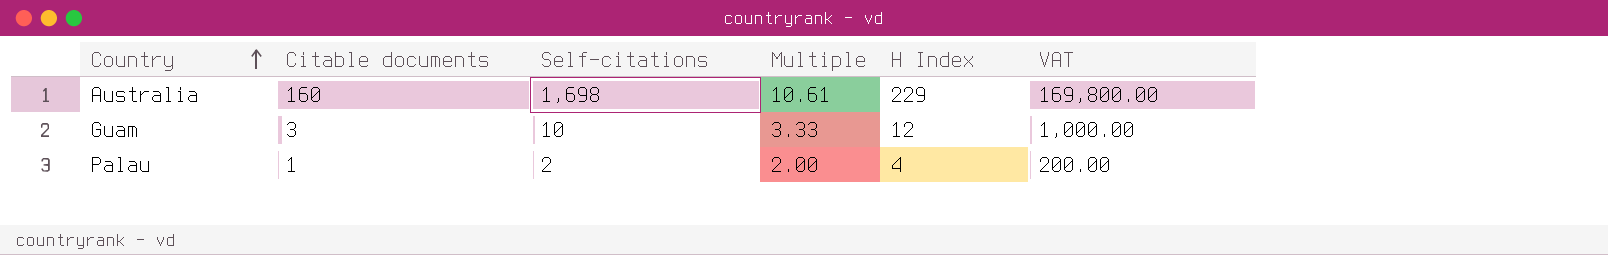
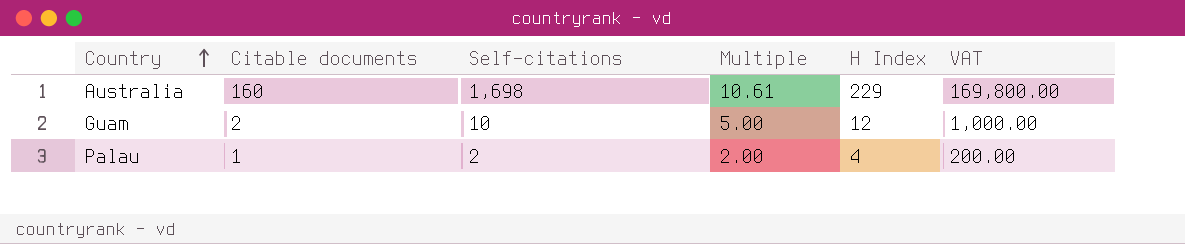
Guam | Citable documents: 3 -> 2
Guam | Multiple: 3.33 -> 5.00

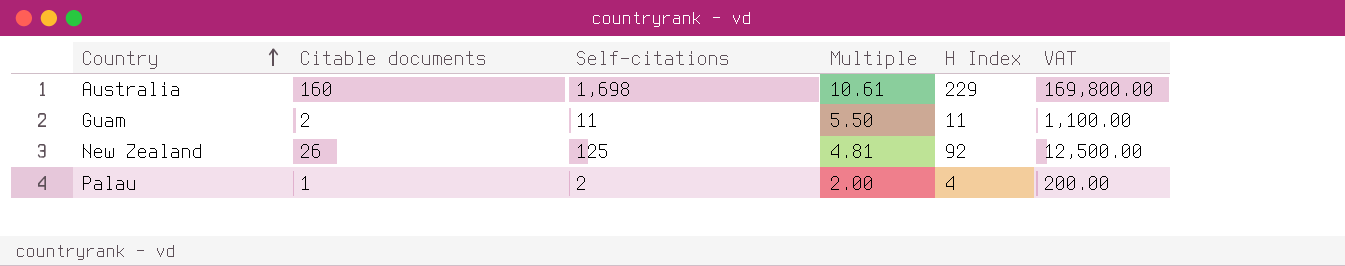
Guam | Self-citations: 10 -> 11
Guam | Multiple: 5.00 -> 5.50
Guam | H Index: 12 -> 11
Guam | VAT: 1,000.00 -> 1,100.00
row New Zealand: none -> 26 | 125 | 4.81 | 92 | 12,500.00

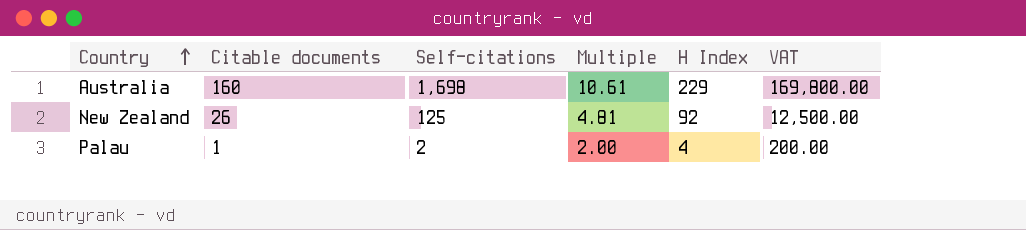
row Guam: 2 | 11 | 5.50 | 11 | 1,100.00 -> none

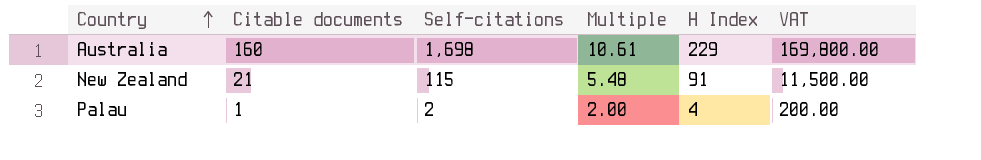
New Zealand | Citable documents: 26 -> 21
New Zealand | Self-citations: 125 -> 115
New Zealand | Multiple: 4.81 -> 5.48
New Zealand | H Index: 92 -> 91
New Zealand | VAT: 12,500.00 -> 11,500.00

